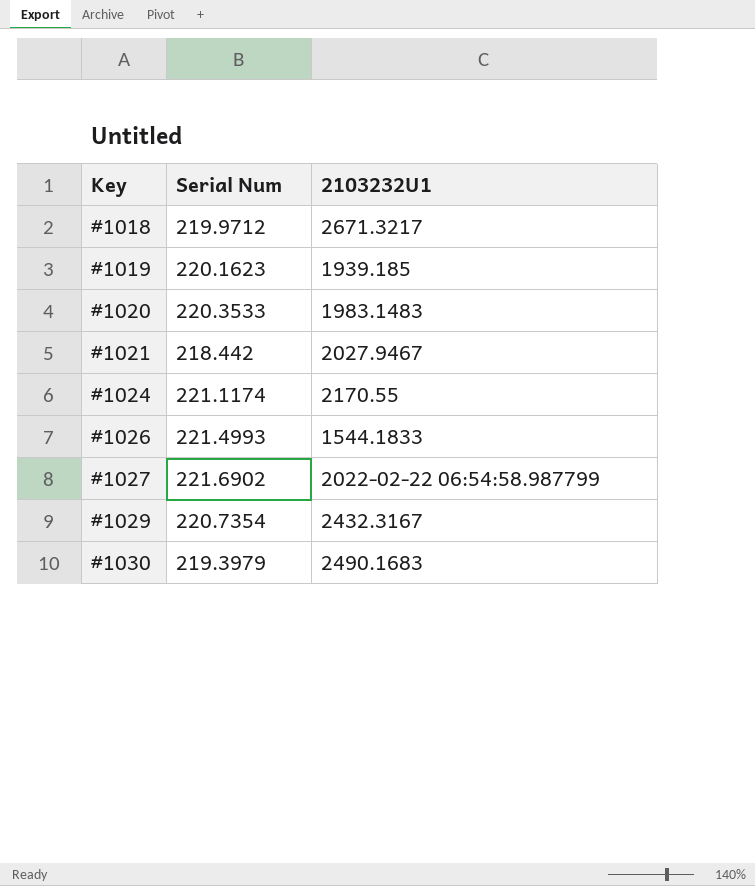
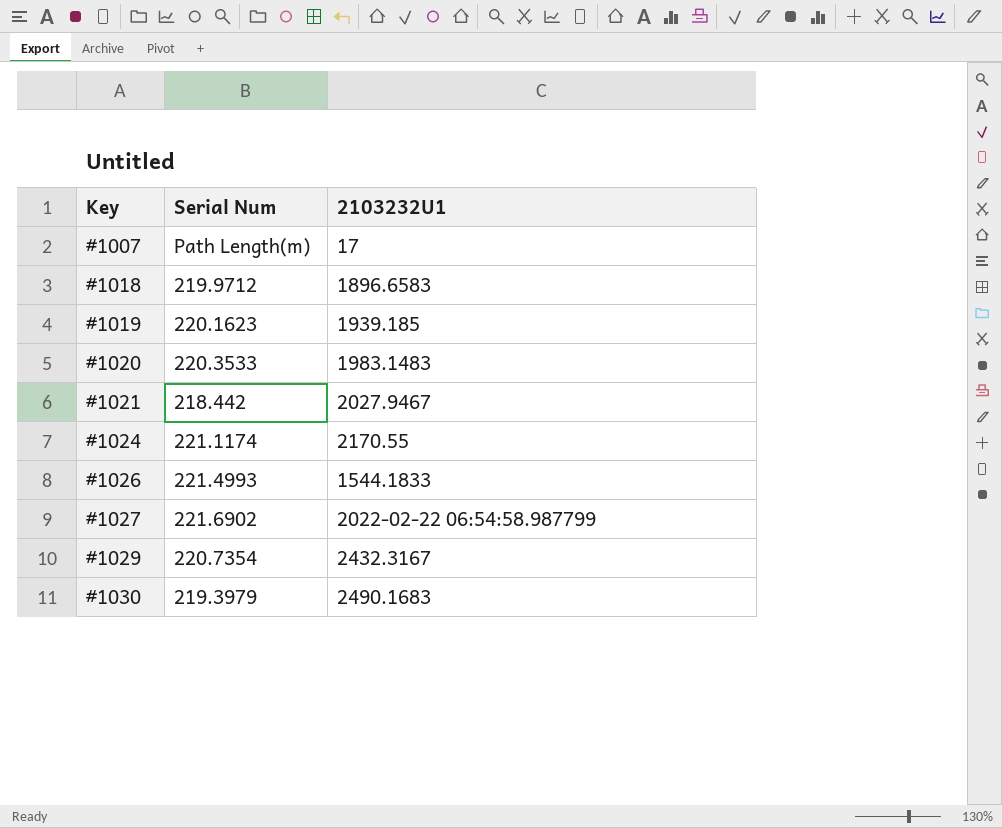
row #1007: none -> Path Length(m) | 17
#1018 | 2103232U1: 2671.3217 -> 1896.6583

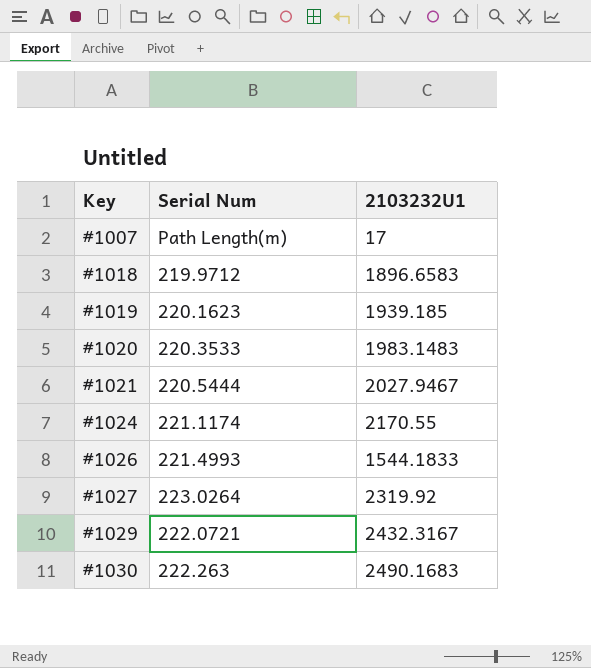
#1021 | Serial Num: 218.442 -> 220.5444
#1027 | Serial Num: 221.6902 -> 223.0264
#1027 | 2103232U1: 2022-02-22 06:54:58.987799 -> 2319.92
#1029 | Serial Num: 220.7354 -> 222.0721
#1030 | Serial Num: 219.3979 -> 222.263

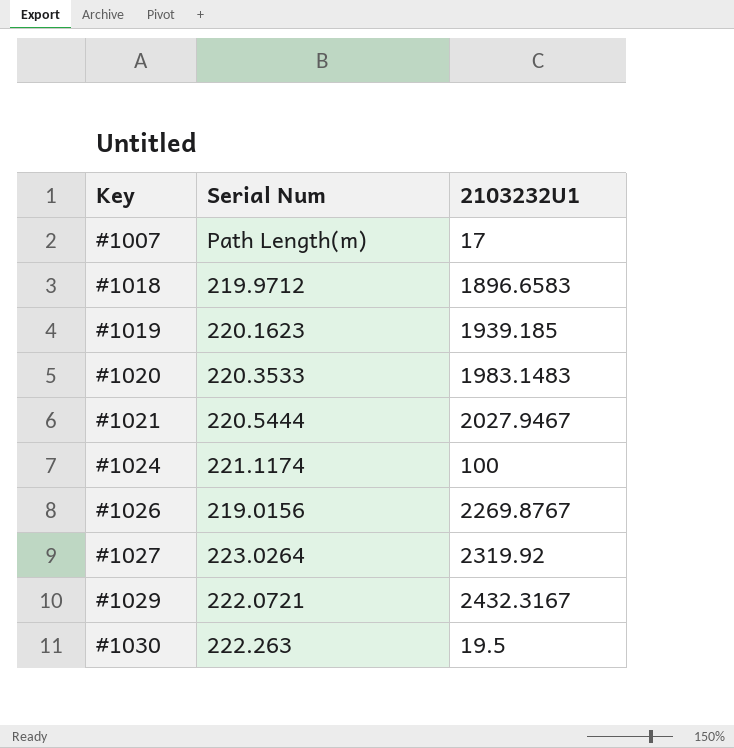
#1024 | 2103232U1: 2170.55 -> 100
#1026 | Serial Num: 221.4993 -> 219.0156
#1026 | 2103232U1: 1544.1833 -> 2269.8767
#1030 | 2103232U1: 2490.1683 -> 19.5

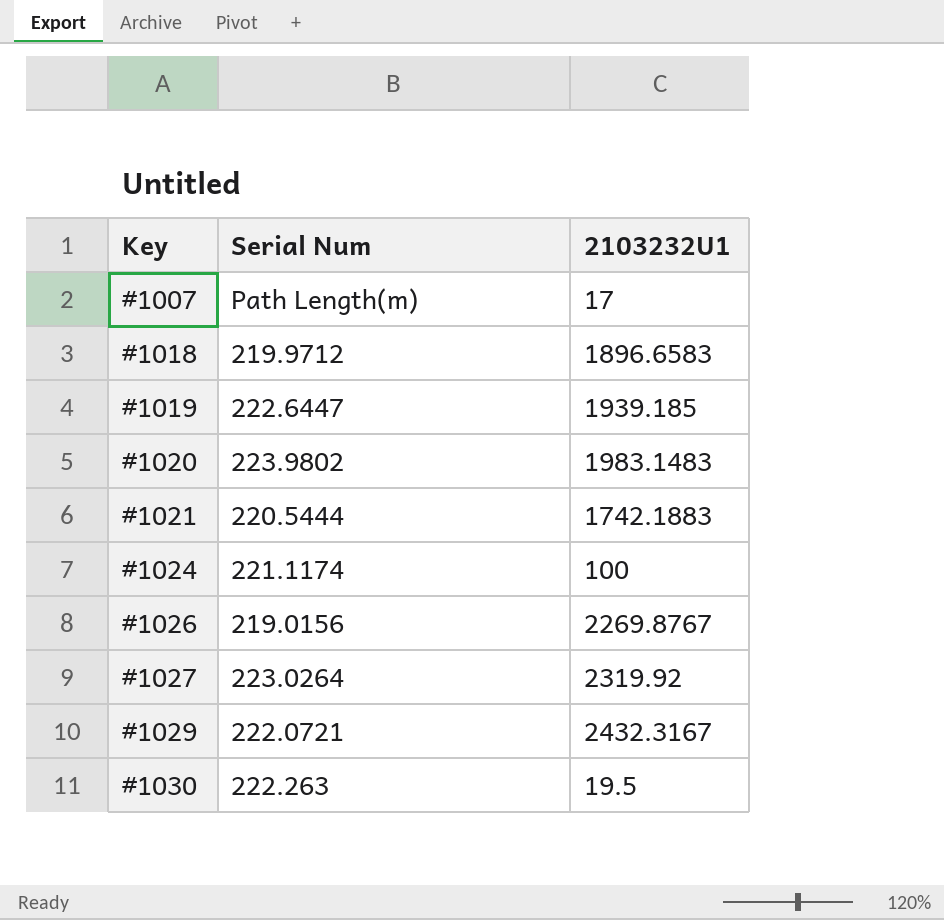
#1019 | Serial Num: 220.1623 -> 222.6447
#1020 | Serial Num: 220.3533 -> 223.9802
#1021 | 2103232U1: 2027.9467 -> 1742.1883

